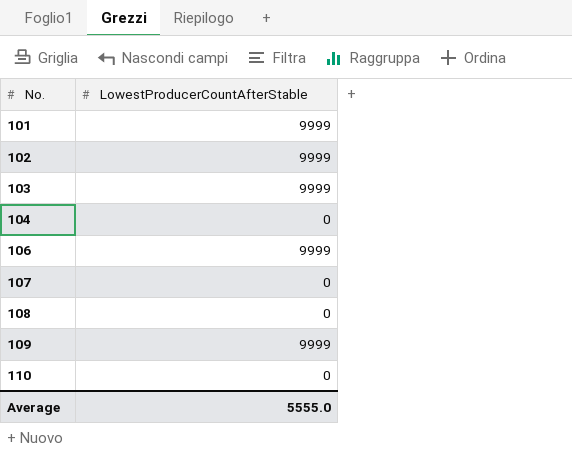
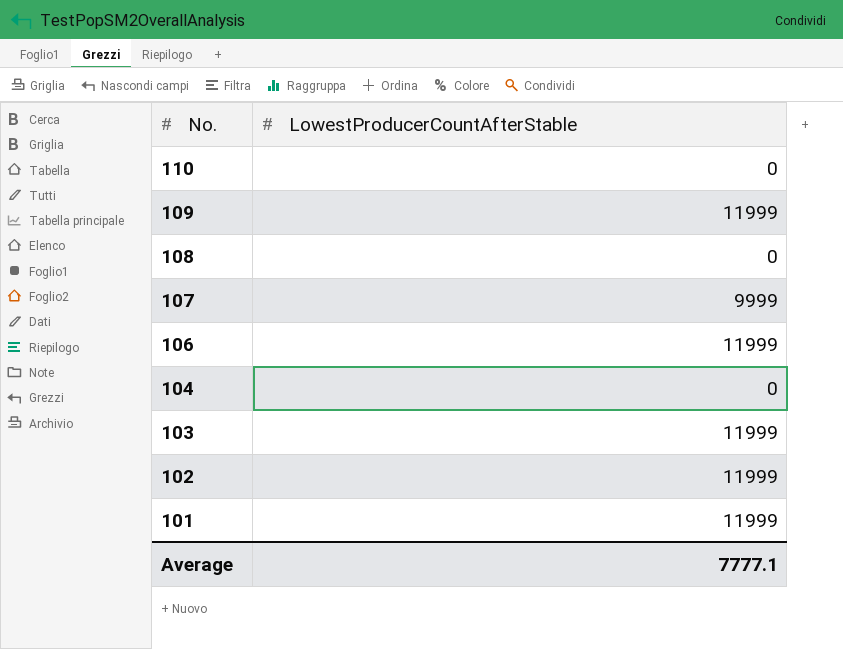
row order: No. ascending -> No. descending
109 | LowestProducerCountAfterStable: 9999 -> 11999
107 | LowestProducerCountAfterStable: 0 -> 9999
106 | LowestProducerCountAfterStable: 9999 -> 11999
103 | LowestProducerCountAfterStable: 9999 -> 11999
102 | LowestProducerCountAfterStable: 9999 -> 11999
101 | LowestProducerCountAfterStable: 9999 -> 11999
Average | LowestProducerCountAfterStable: 5555.0 -> 7777.1

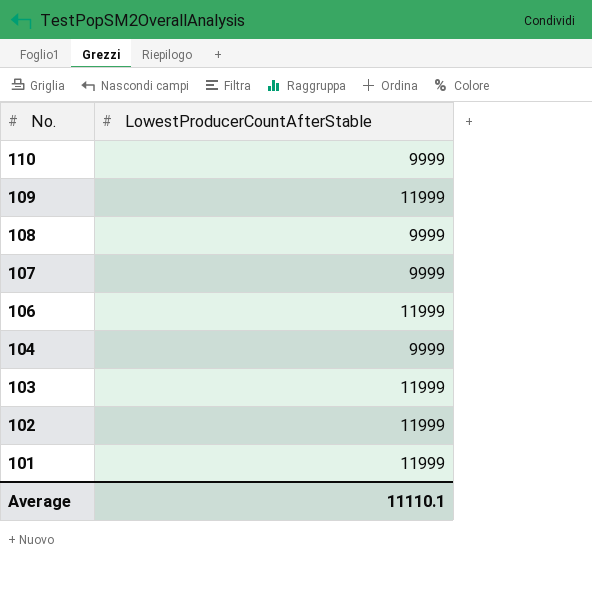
110 | LowestProducerCountAfterStable: 0 -> 9999
108 | LowestProducerCountAfterStable: 0 -> 9999
104 | LowestProducerCountAfterStable: 0 -> 9999
Average | LowestProducerCountAfterStable: 7777.1 -> 11110.1

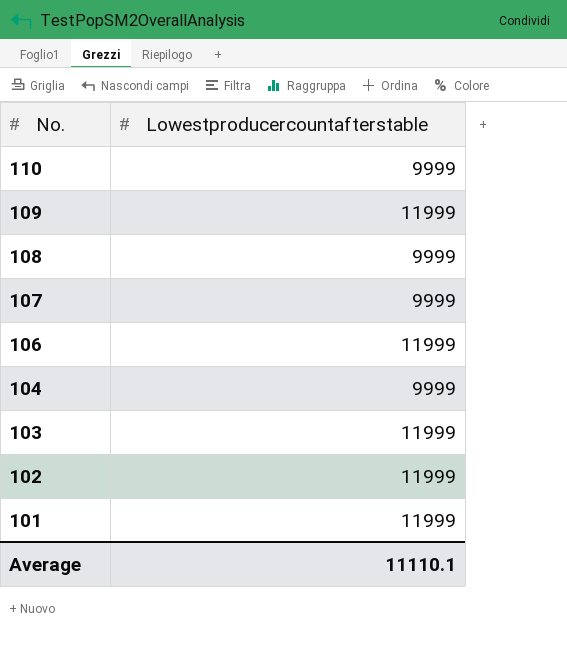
column name: LowestProducerCountAfterStable -> Lowestproducercountafterstable

